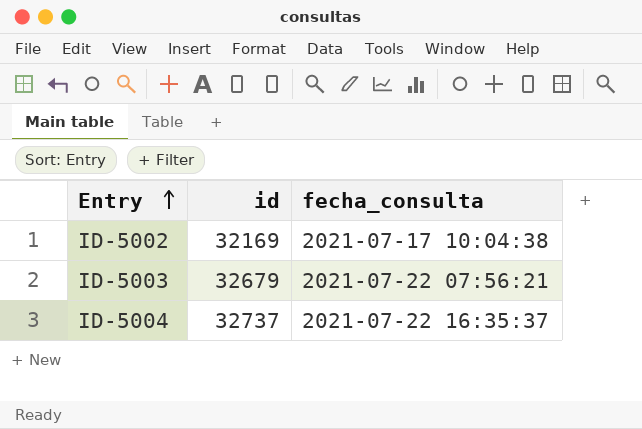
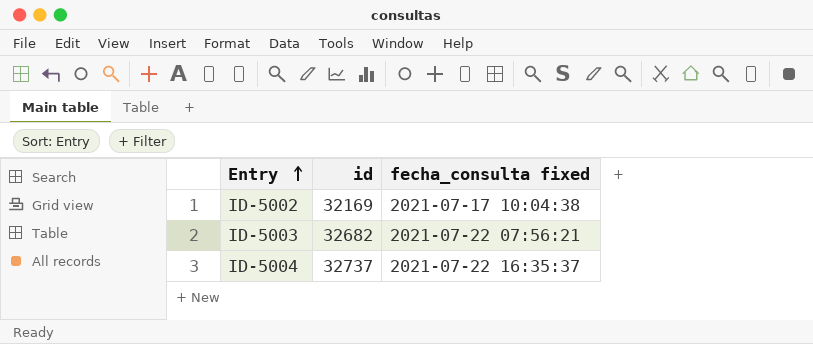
column name: fecha_consulta -> fecha_consulta fixed
ID-5003 | id: 32679 -> 32682

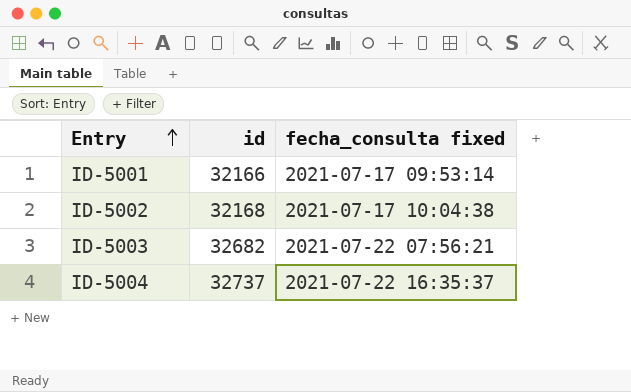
row ID-5001: none -> 32166 | 2021-07-17 09:53:14
ID-5002 | id: 32169 -> 32168

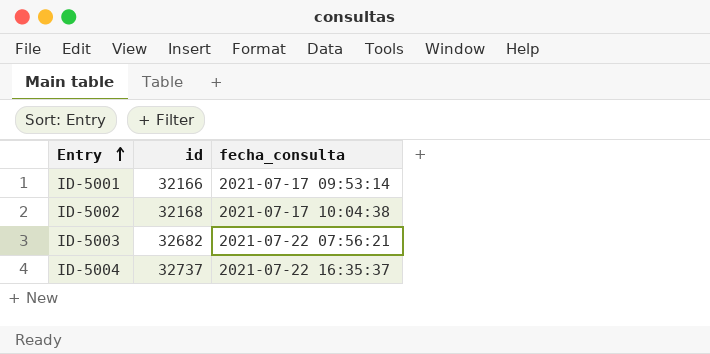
column name: fecha_consulta fixed -> fecha_consulta

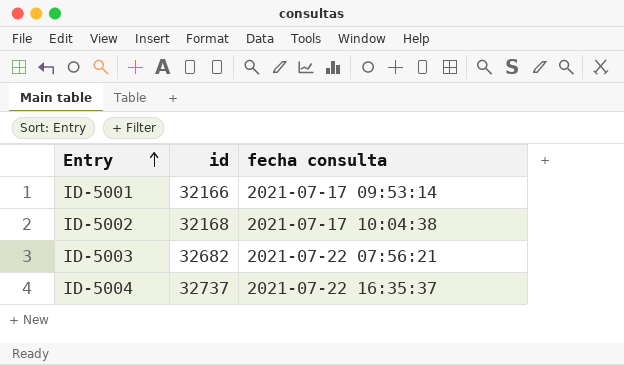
column name: fecha_consulta -> fecha consulta

